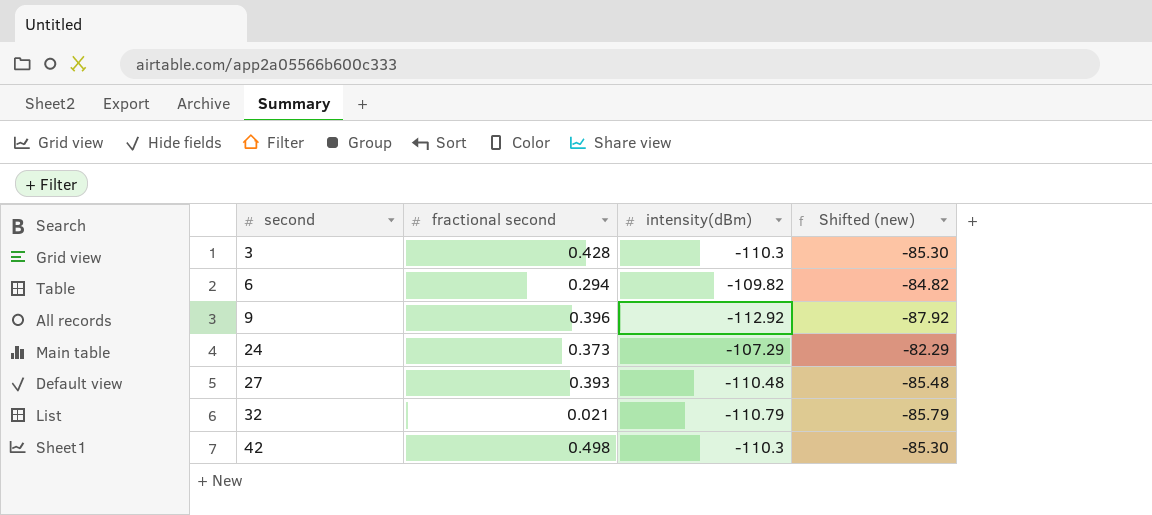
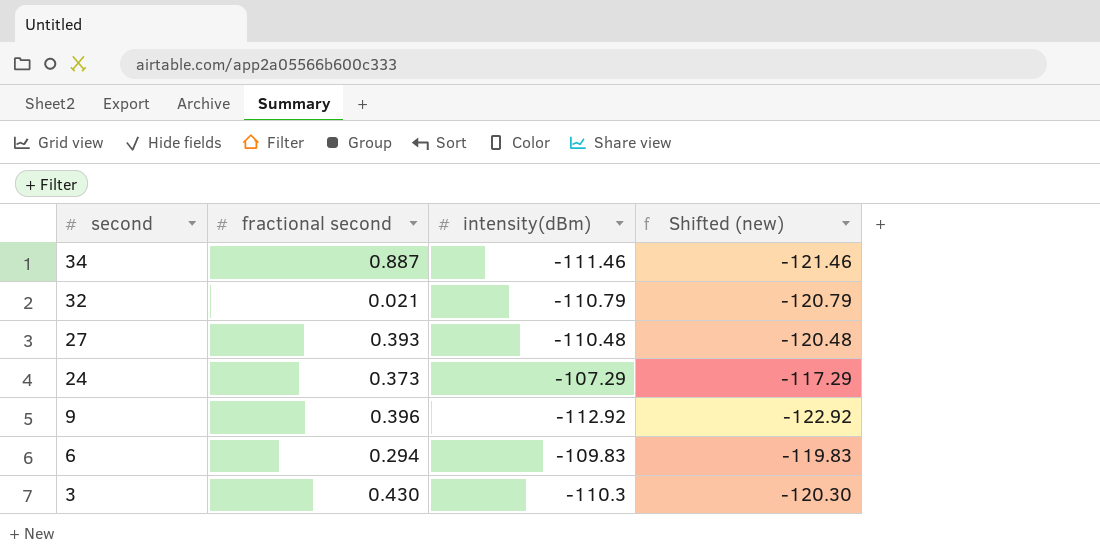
row order: second ascending -> second descending
column Shifted (new) | formula: [intensity(dBm)] + 25 -> [intensity(dBm)] - 10
row 42: 0.498 | -110.3 | -85.30 -> none
row 34: none -> 0.887 | -111.46 | -121.46
6 | intensity(dBm): -109.82 -> -109.83
3 | fractional second: 0.428 -> 0.430

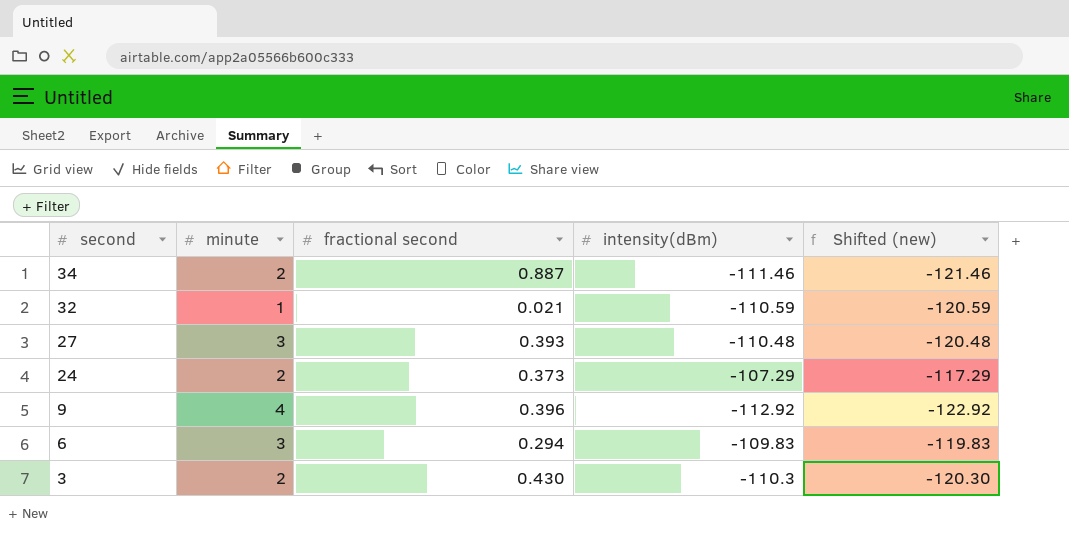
column minute | position: none -> 2
32 | intensity(dBm): -110.79 -> -110.59
32 | Shifted (new): -120.79 -> -120.59

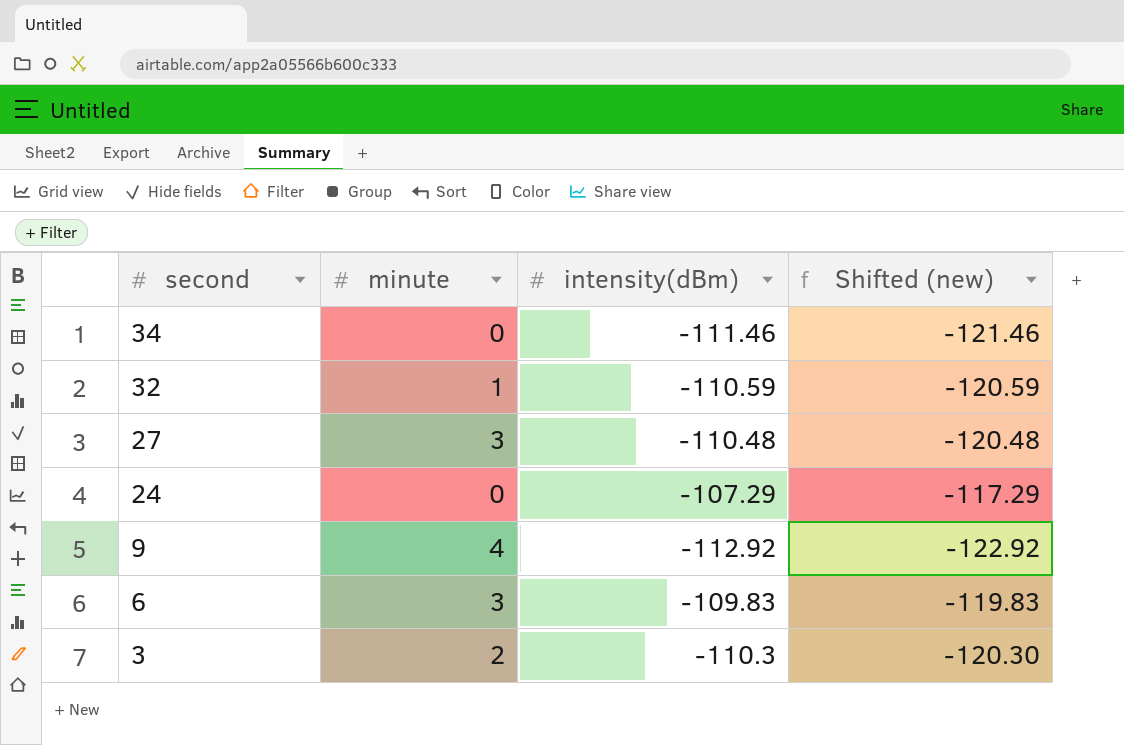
column fractional second | position: 3 -> none
34 | minute: 2 -> 0
24 | minute: 2 -> 0

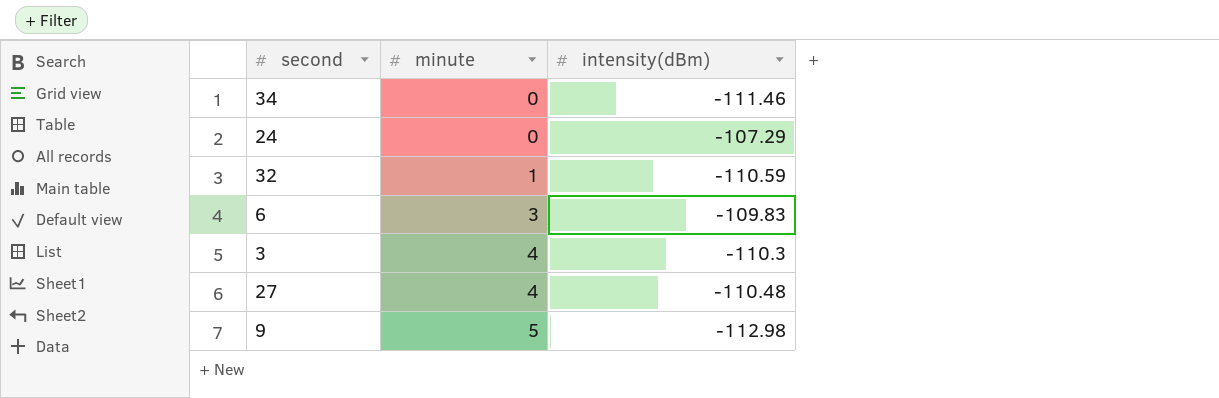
row order: second descending -> minute ascending
column Shifted (new) | formula: [intensity(dBm)] - 10 -> none
3 | minute: 2 -> 4
27 | minute: 3 -> 4
9 | minute: 4 -> 5
9 | intensity(dBm): -112.92 -> -112.98

